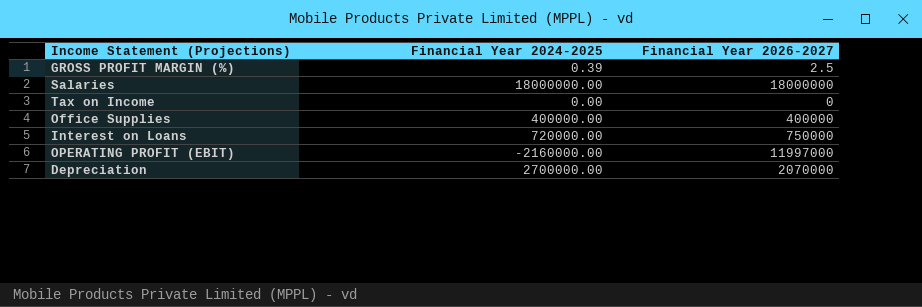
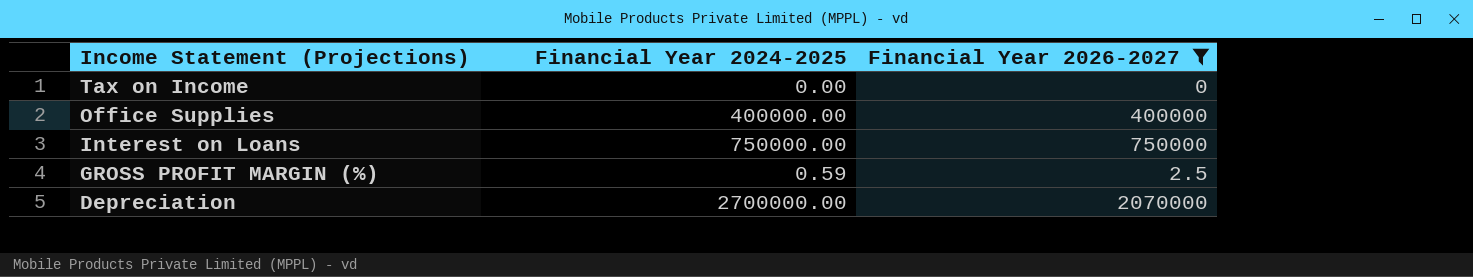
filter: none -> Financial Year 2026-2027 <= 2070000
row order: none -> Income Statement (Projections) descending
Interest on Loans | Financial Year 2024-2025: 720000.00 -> 750000.00
GROSS PROFIT MARGIN (%) | Financial Year 2024-2025: 0.39 -> 0.59

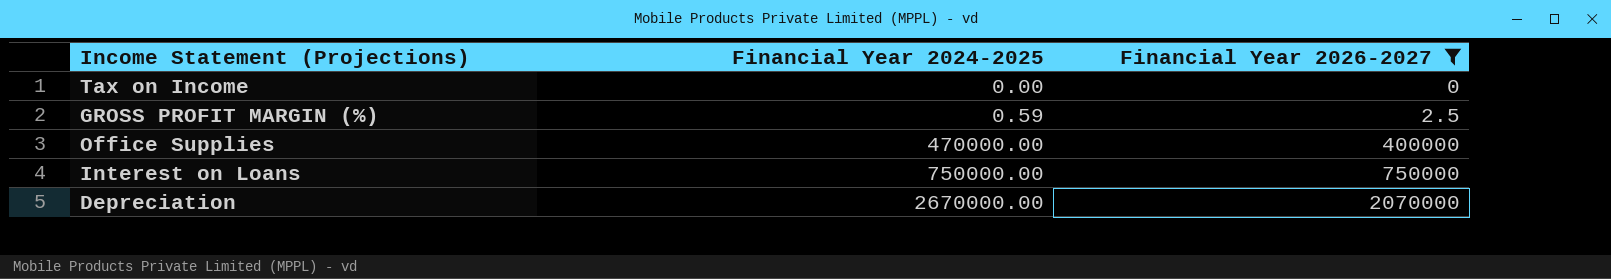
row order: Income Statement (Projections) descending -> Financial Year 2024-2025 ascending
Office Supplies | Financial Year 2024-2025: 400000.00 -> 470000.00
Depreciation | Financial Year 2024-2025: 2700000.00 -> 2670000.00

